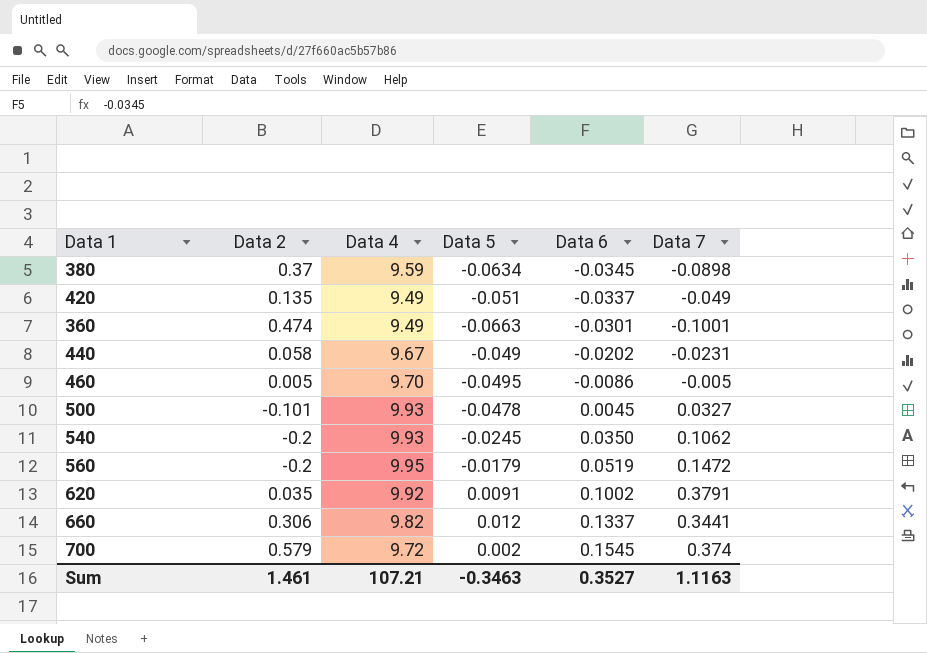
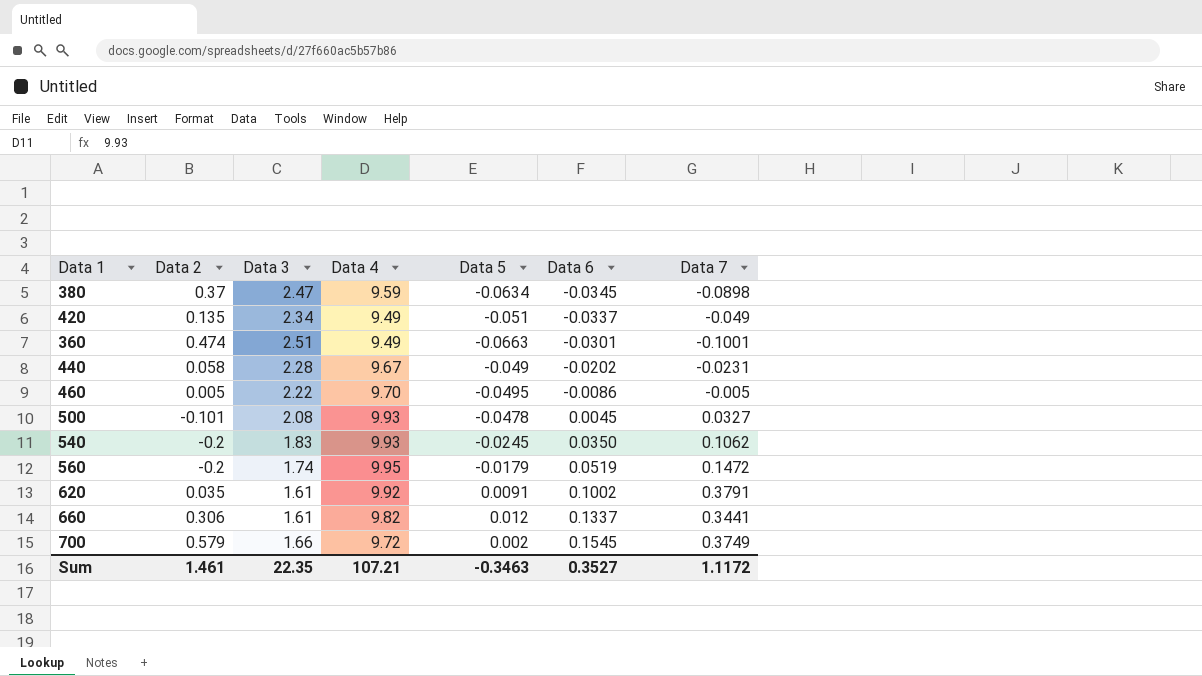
column Data 3 | position: none -> 3
700 | Data 7: 0.374 -> 0.3749
Sum | Data 7: 1.1163 -> 1.1172

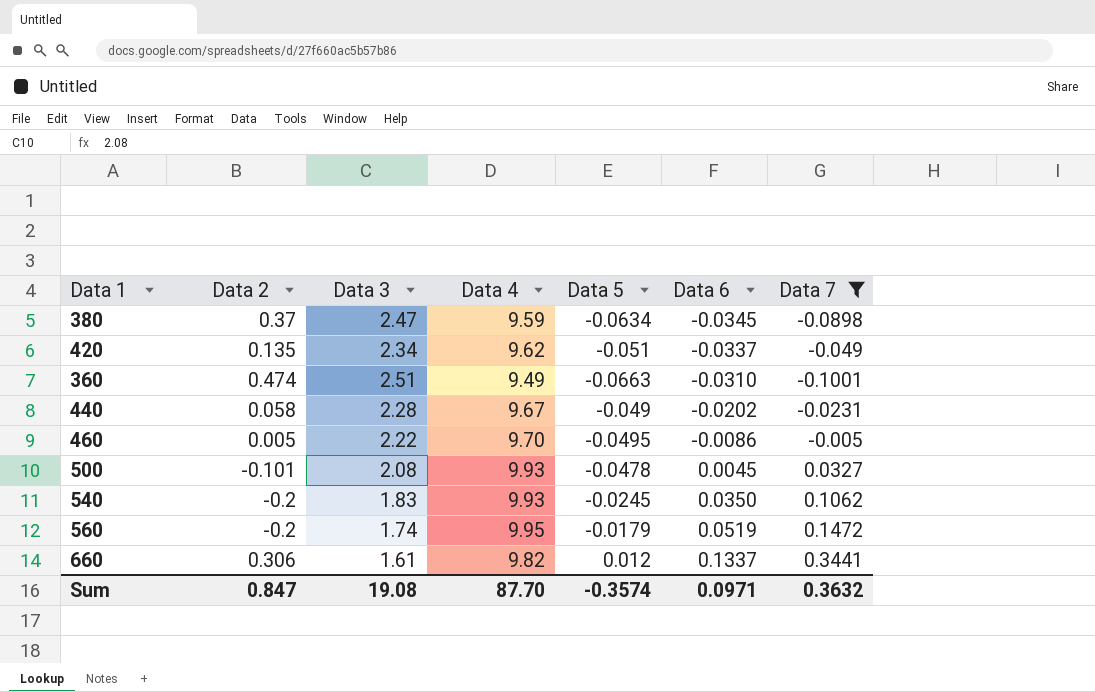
filter: none -> Data 7 <= 0.3441
420 | Data 4: 9.49 -> 9.62
360 | Data 6: -0.0301 -> -0.0310
Sum | Data 2: 1.461 -> 0.847
Sum | Data 3: 22.35 -> 19.08
Sum | Data 4: 107.21 -> 87.70
Sum | Data 5: -0.3463 -> -0.3574
Sum | Data 6: 0.3527 -> 0.0971
Sum | Data 7: 1.1172 -> 0.3632

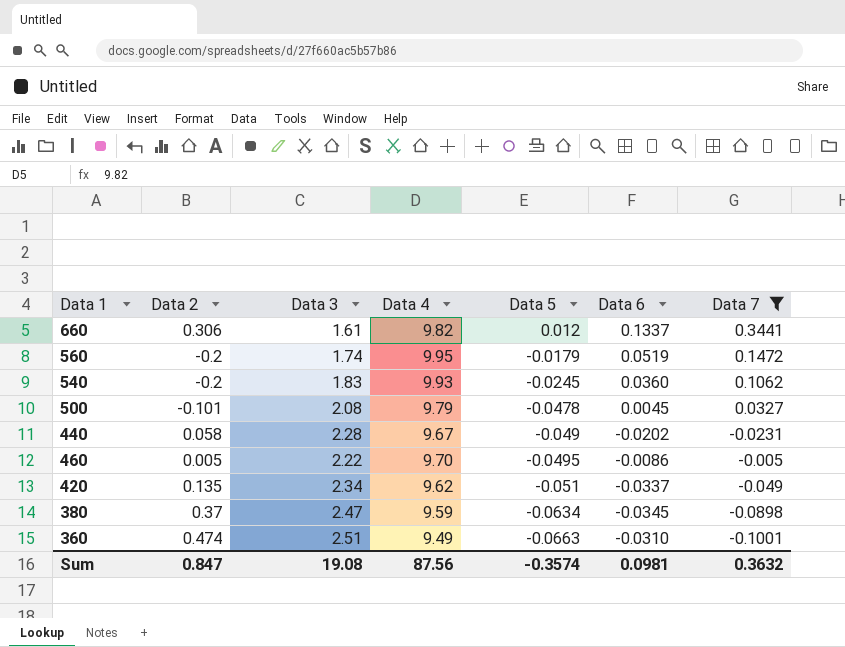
row order: Data 6 ascending -> Data 5 descending
540 | Data 6: 0.0350 -> 0.0360
500 | Data 4: 9.93 -> 9.79
Sum | Data 4: 87.70 -> 87.56
Sum | Data 6: 0.0971 -> 0.0981

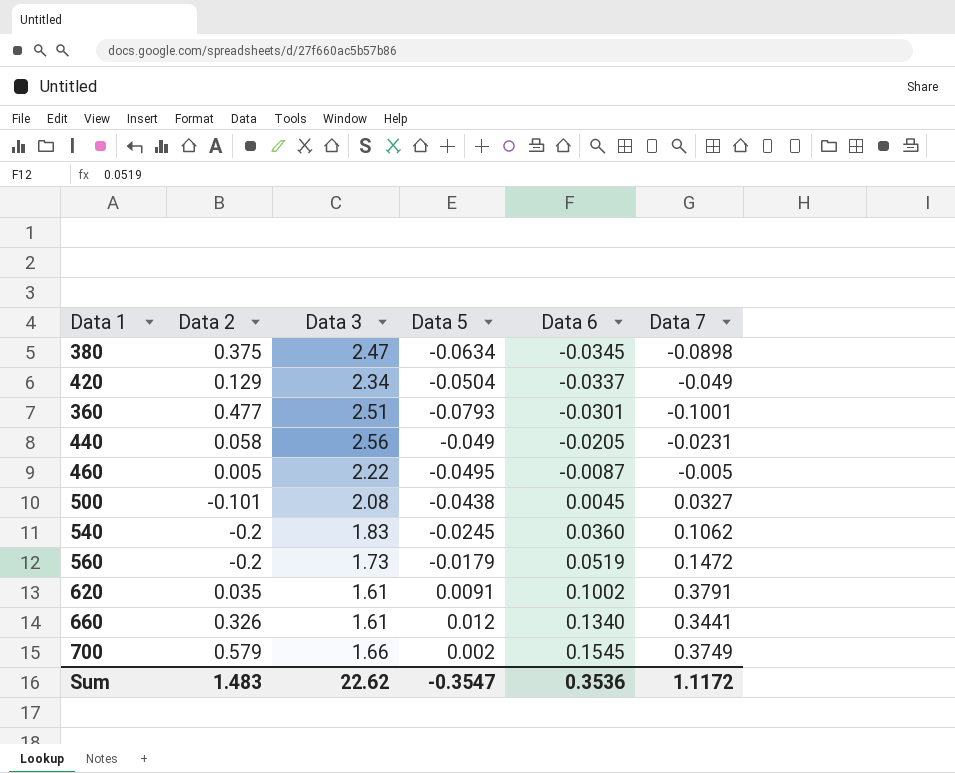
filter: Data 7 <= 0.3441 -> none
row order: Data 5 descending -> Data 6 ascending
column Data 4 | position: 4 -> none
380 | Data 2: 0.37 -> 0.375
420 | Data 2: 0.135 -> 0.129
420 | Data 5: -0.051 -> -0.0504
360 | Data 2: 0.474 -> 0.477
360 | Data 5: -0.0663 -> -0.0793
360 | Data 6: -0.0310 -> -0.0301
440 | Data 3: 2.28 -> 2.56
440 | Data 6: -0.0202 -> -0.0205
460 | Data 6: -0.0086 -> -0.0087
500 | Data 5: -0.0478 -> -0.0438
560 | Data 3: 1.74 -> 1.73
660 | Data 2: 0.306 -> 0.326
660 | Data 6: 0.1337 -> 0.1340
Sum | Data 2: 0.847 -> 1.483
Sum | Data 3: 19.08 -> 22.62
Sum | Data 5: -0.3574 -> -0.3547
Sum | Data 6: 0.0981 -> 0.3536
Sum | Data 7: 0.3632 -> 1.1172

